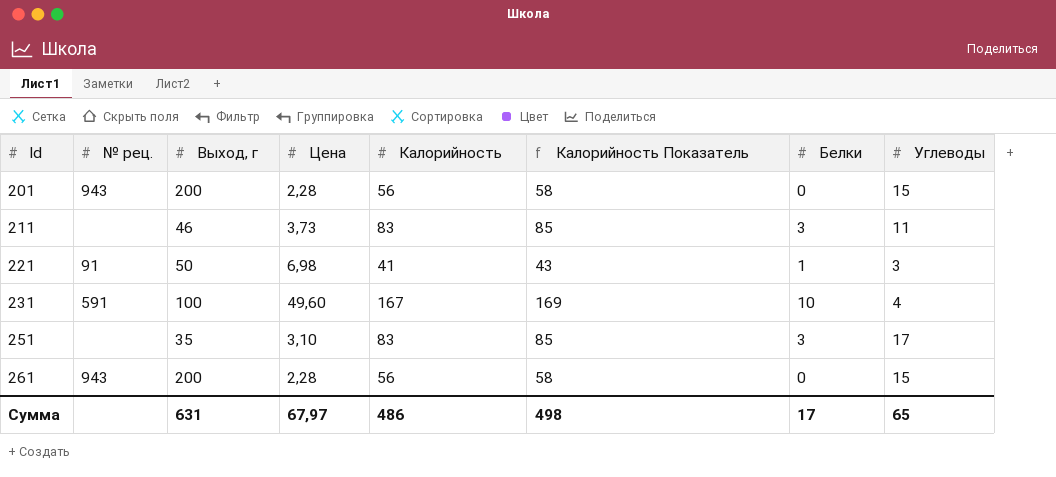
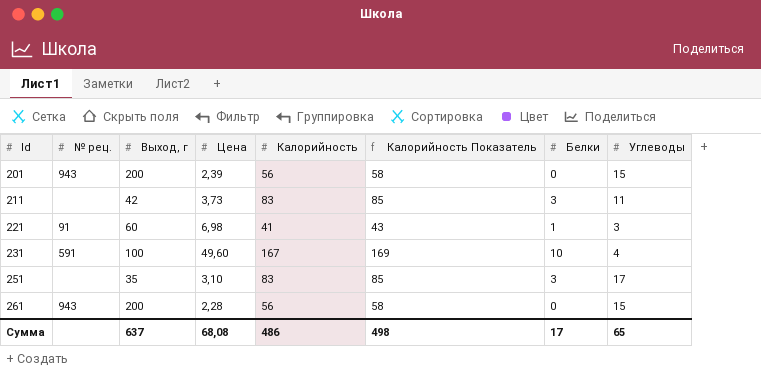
201 | Цена: 2,28 -> 2,39
211 | Выход, г: 46 -> 42
221 | Выход, г: 50 -> 60
Сумма | Выход, г: 631 -> 637
Сумма | Цена: 67,97 -> 68,08

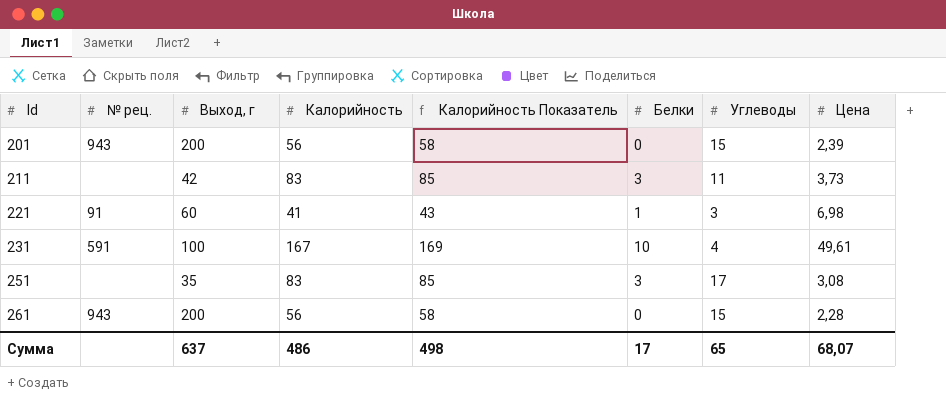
column Цена | position: 4 -> 8
231 | Цена: 49,60 -> 49,61
251 | Цена: 3,10 -> 3,08
Сумма | Цена: 68,08 -> 68,07

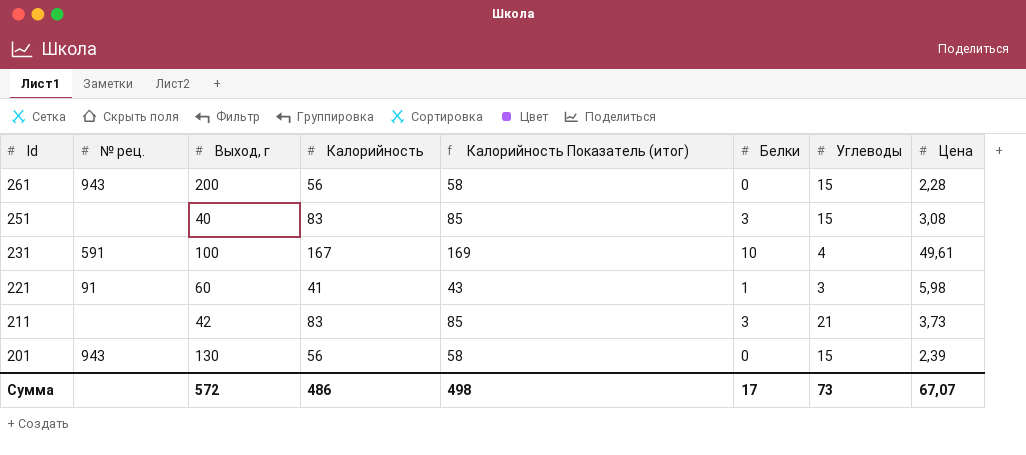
row order: Id ascending -> Id descending
column name: Калорийность Показатель -> Калорийность Показатель (итог)
251 | Выход, г: 35 -> 40
251 | Углеводы: 17 -> 15
221 | Цена: 6,98 -> 5,98
211 | Углеводы: 11 -> 21
201 | Выход, г: 200 -> 130
Сумма | Выход, г: 637 -> 572
Сумма | Углеводы: 65 -> 73
Сумма | Цена: 68,07 -> 67,07

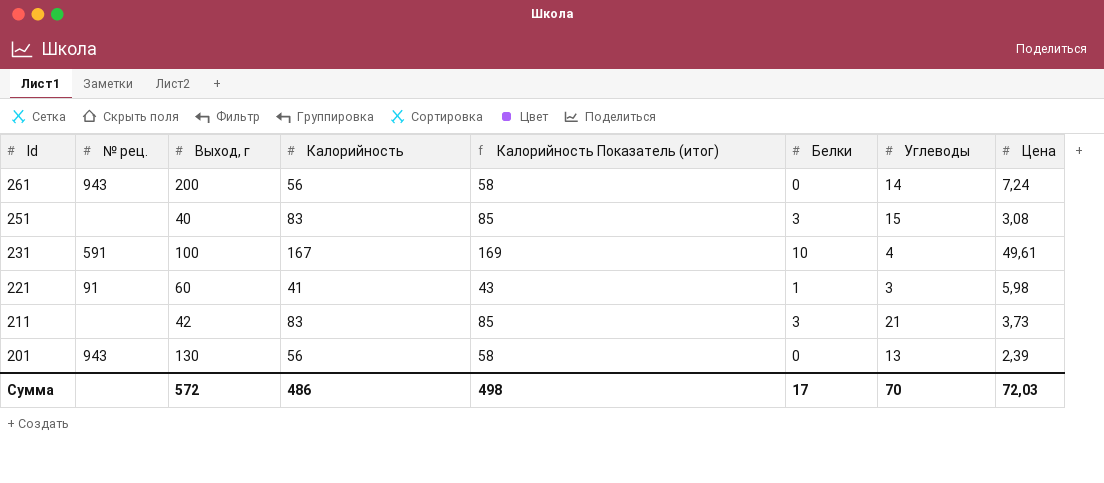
261 | Углеводы: 15 -> 14
261 | Цена: 2,28 -> 7,24
201 | Углеводы: 15 -> 13
Сумма | Углеводы: 73 -> 70
Сумма | Цена: 67,07 -> 72,03

